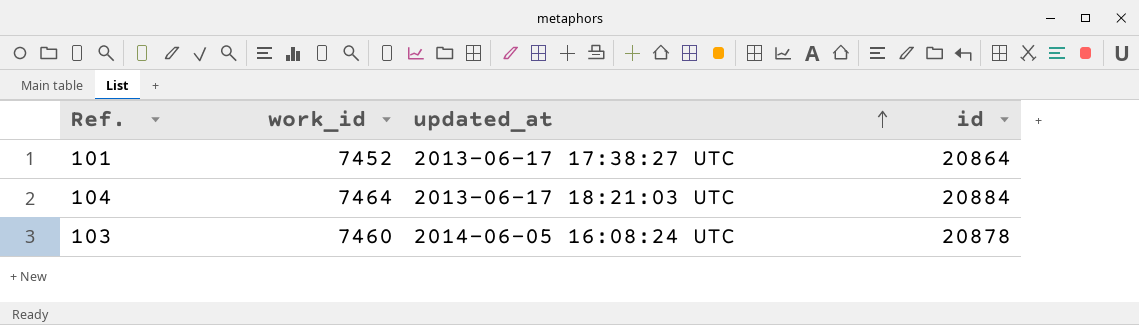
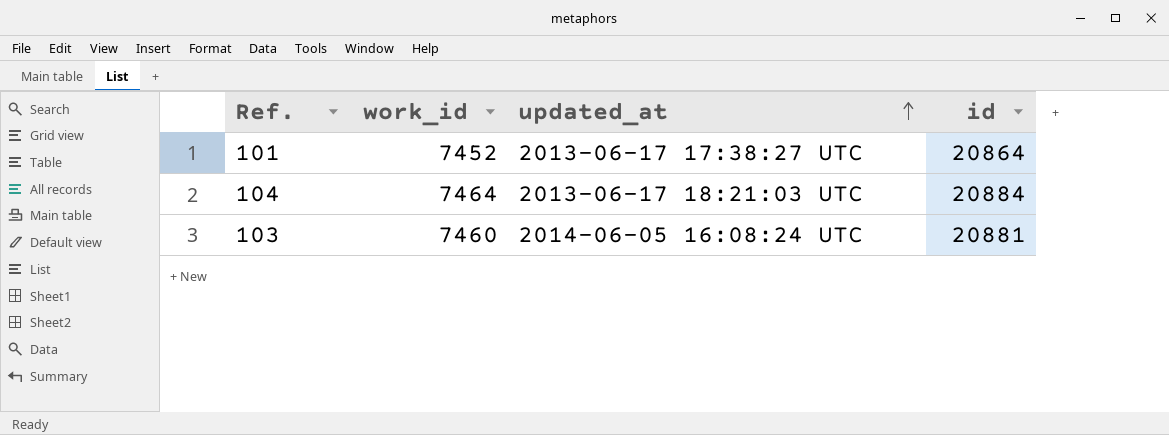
103 | id: 20878 -> 20881

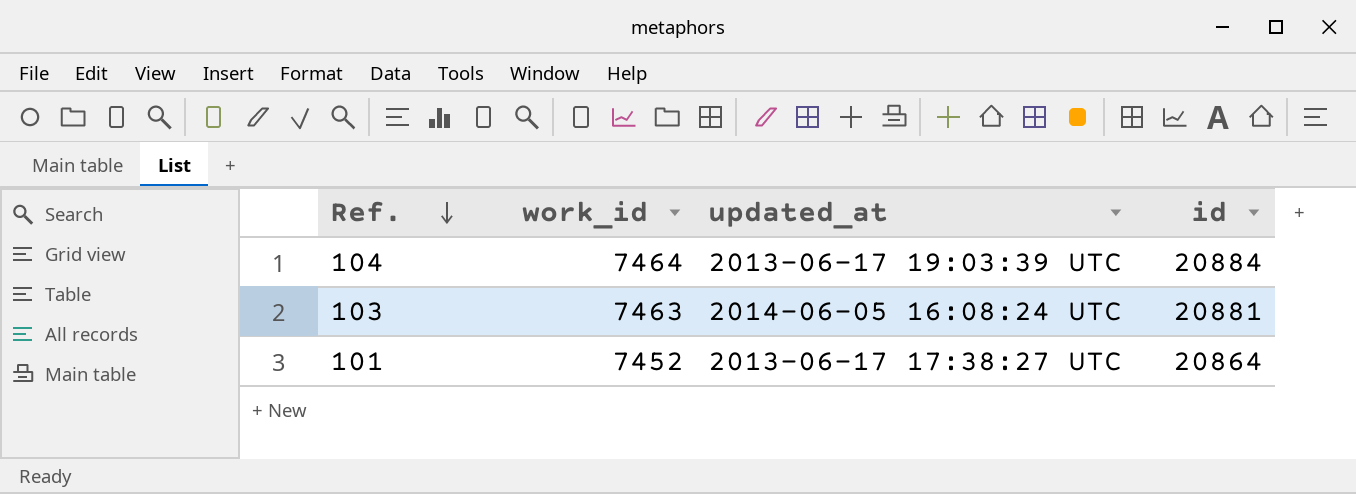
row order: updated_at ascending -> Ref. descending
104 | updated_at: 2013-06-17 18:21:03 UTC -> 2013-06-17 19:03:39 UTC
103 | work_id: 7460 -> 7463

